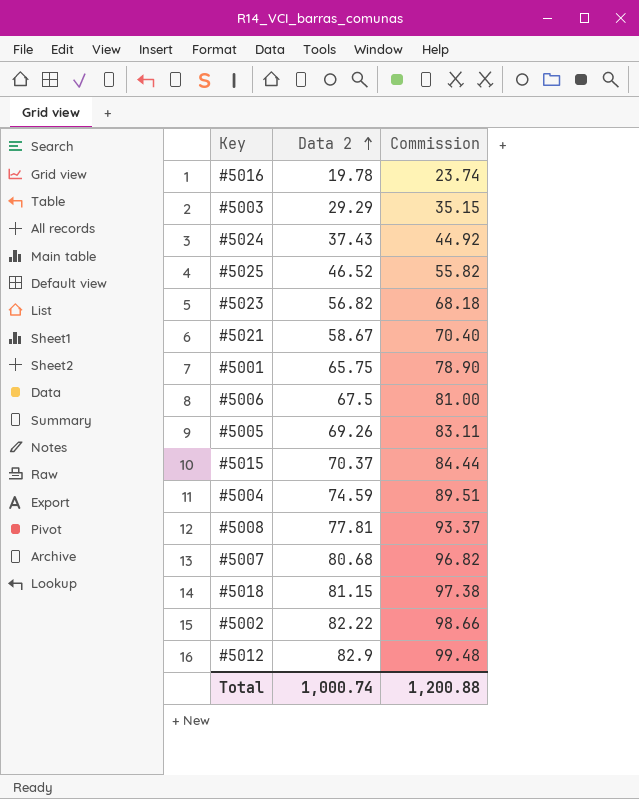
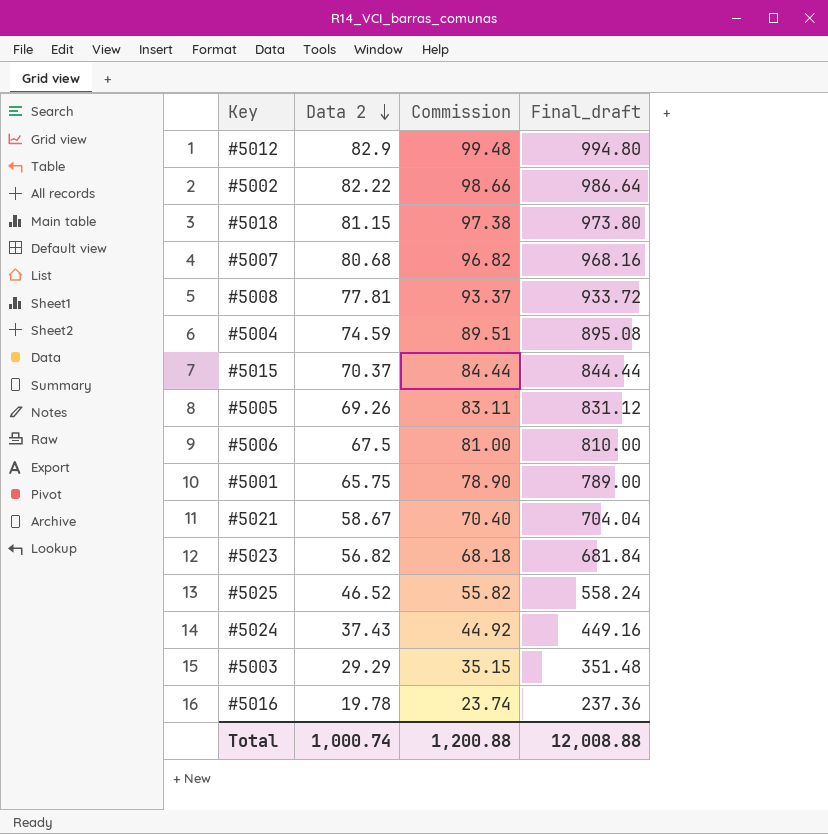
row order: Data 2 ascending -> Data 2 descending
column Final_draft | formula: none -> [Data 2] * 12

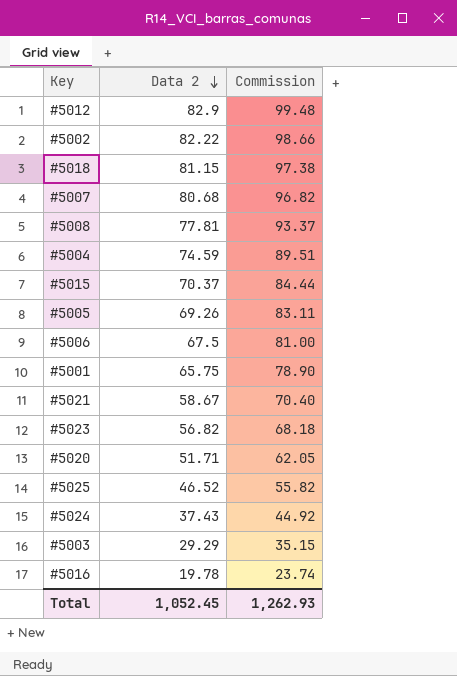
column Final_draft | formula: [Data 2] * 12 -> none
row #5020: none -> 51.71 | 62.05
Total | Data 2: 1,000.74 -> 1,052.45
Total | Commission: 1,200.88 -> 1,262.93

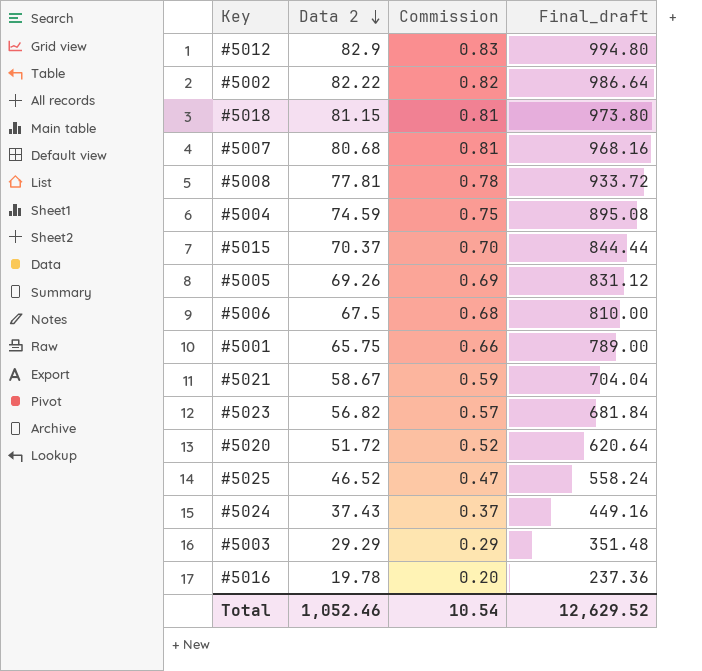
column Commission | formula: [Data 2] * 1.2 -> [Data 2] * 0.01
column Final_draft | formula: none -> [Data 2] * 12
#5020 | Data 2: 51.71 -> 51.72
Total | Data 2: 1,052.45 -> 1,052.46
Total | Commission: 1,262.93 -> 10.54

